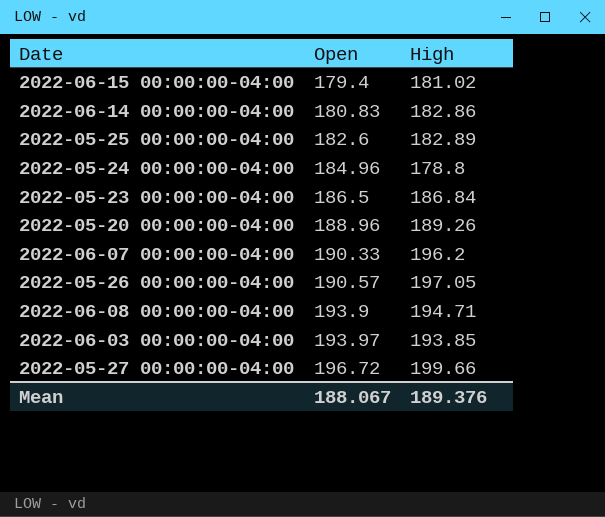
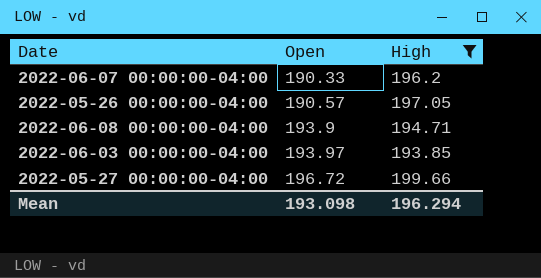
filter: none -> High >= 193.85
Mean | Open: 188.067 -> 193.098
Mean | High: 189.376 -> 196.294

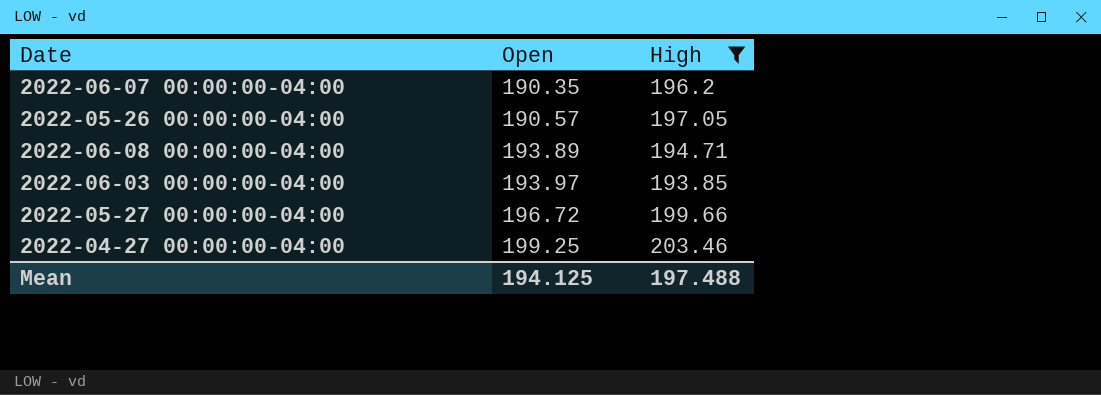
2022-06-07 00:00:00-04:00 | Open: 190.33 -> 190.35
2022-06-08 00:00:00-04:00 | Open: 193.9 -> 193.89
row 2022-04-27 00:00:00-04:00: none -> 199.25 | 203.46
Mean | Open: 193.098 -> 194.125
Mean | High: 196.294 -> 197.488

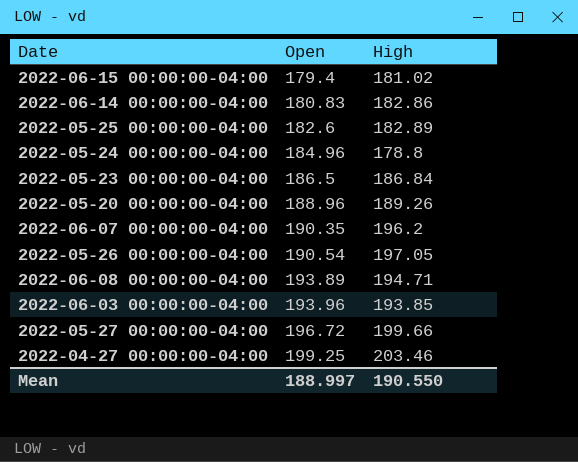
filter: High >= 193.85 -> none
2022-05-26 00:00:00-04:00 | Open: 190.57 -> 190.54
2022-06-03 00:00:00-04:00 | Open: 193.97 -> 193.96
Mean | Open: 194.125 -> 188.997
Mean | High: 197.488 -> 190.550

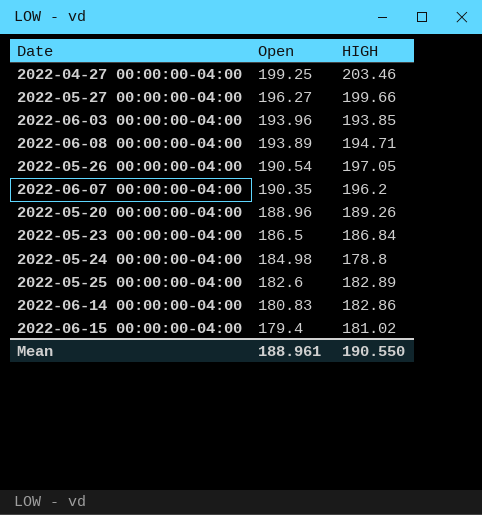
row order: Open ascending -> Open descending
column name: High -> HIGH
2022-05-27 00:00:00-04:00 | Open: 196.72 -> 196.27
2022-05-24 00:00:00-04:00 | Open: 184.96 -> 184.98
Mean | Open: 188.997 -> 188.961

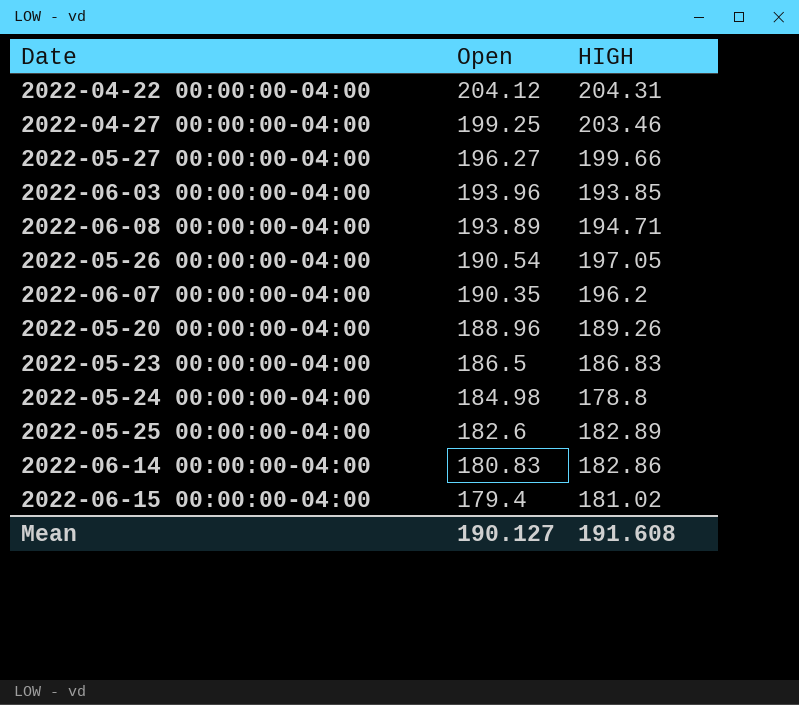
row 2022-04-22 00:00:00-04:00: none -> 204.12 | 204.31
2022-05-23 00:00:00-04:00 | HIGH: 186.84 -> 186.83
Mean | Open: 188.961 -> 190.127
Mean | HIGH: 190.550 -> 191.608

